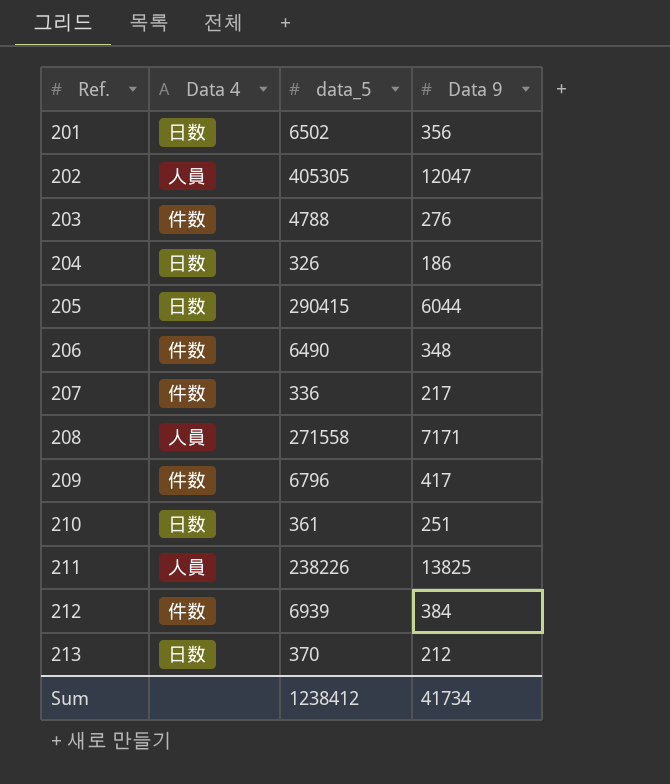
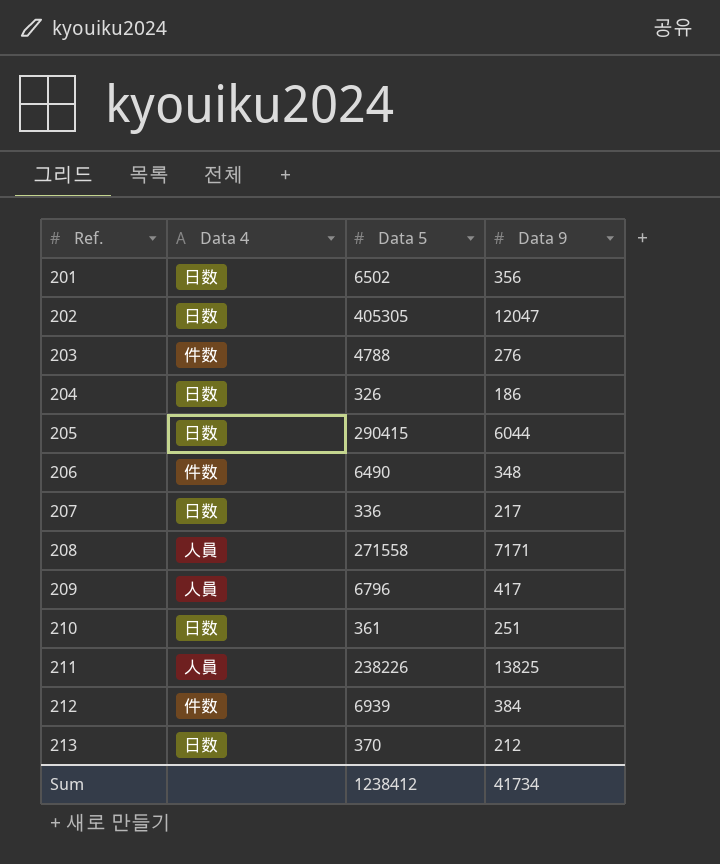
column name: data_5 -> Data 5
202 | Data 4: 人員 -> 日数
207 | Data 4: 件数 -> 日数
209 | Data 4: 件数 -> 人員

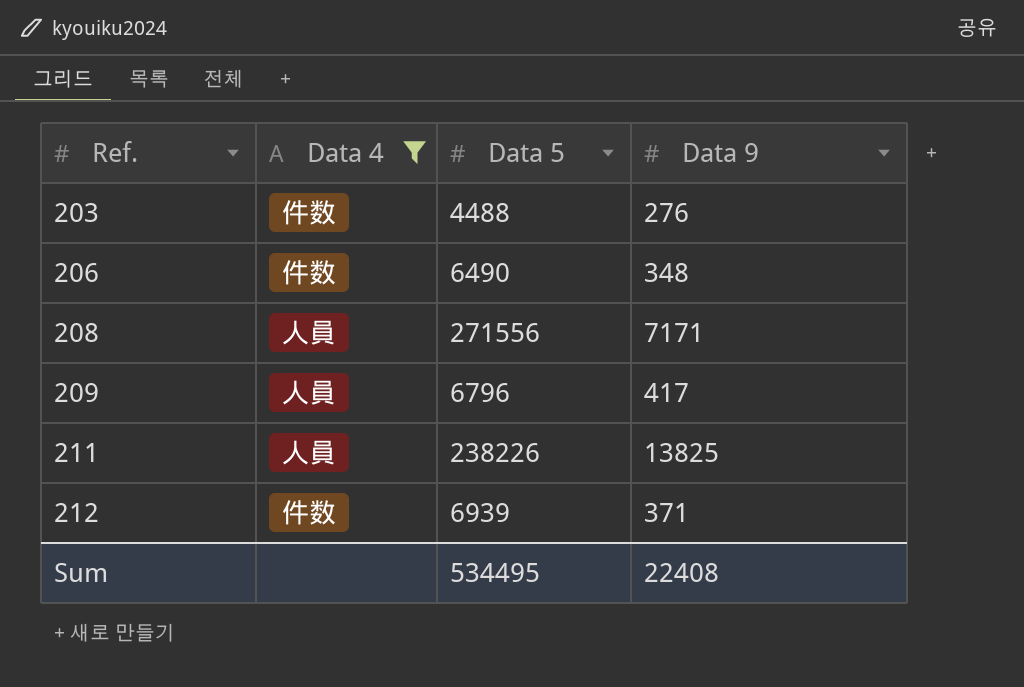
filter: none -> Data 4 != 日数
203 | Data 5: 4788 -> 4488
208 | Data 5: 271558 -> 271556
212 | Data 9: 384 -> 371
Sum | Data 5: 1238412 -> 534495
Sum | Data 9: 41734 -> 22408

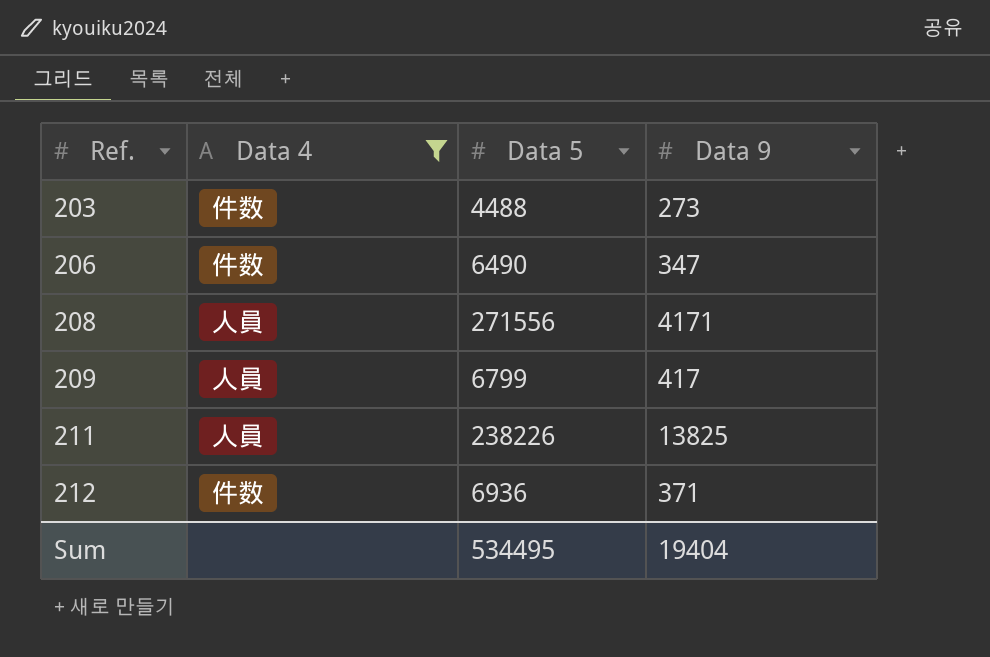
203 | Data 9: 276 -> 273
206 | Data 9: 348 -> 347
208 | Data 9: 7171 -> 4171
209 | Data 5: 6796 -> 6799
212 | Data 5: 6939 -> 6936
Sum | Data 9: 22408 -> 19404

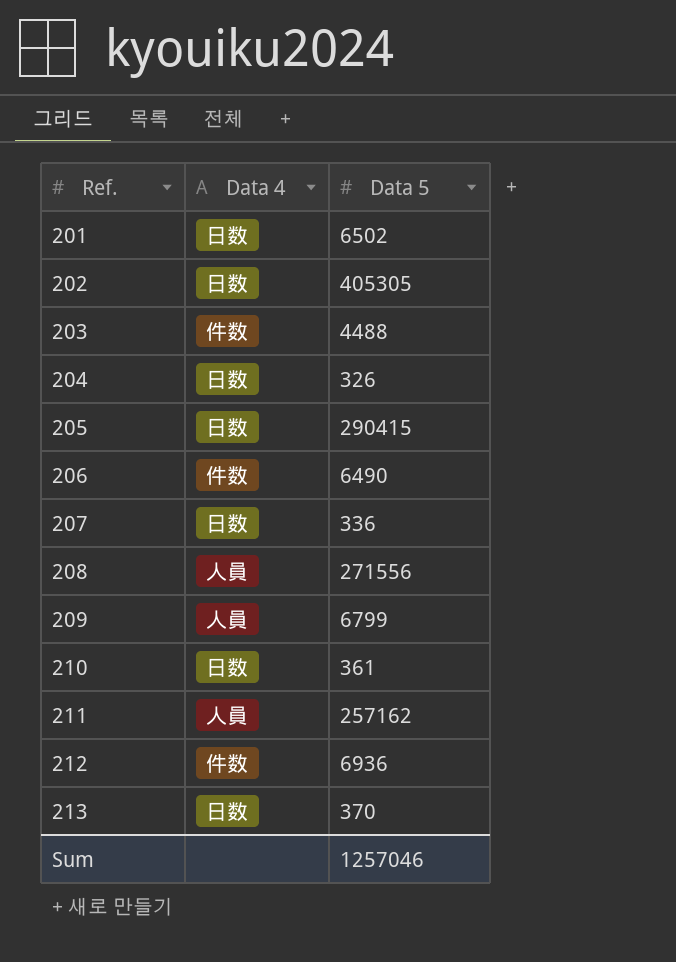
filter: Data 4 != 日数 -> none
column Data 9 | position: 4 -> none
211 | Data 5: 238226 -> 257162
Sum | Data 5: 534495 -> 1257046

